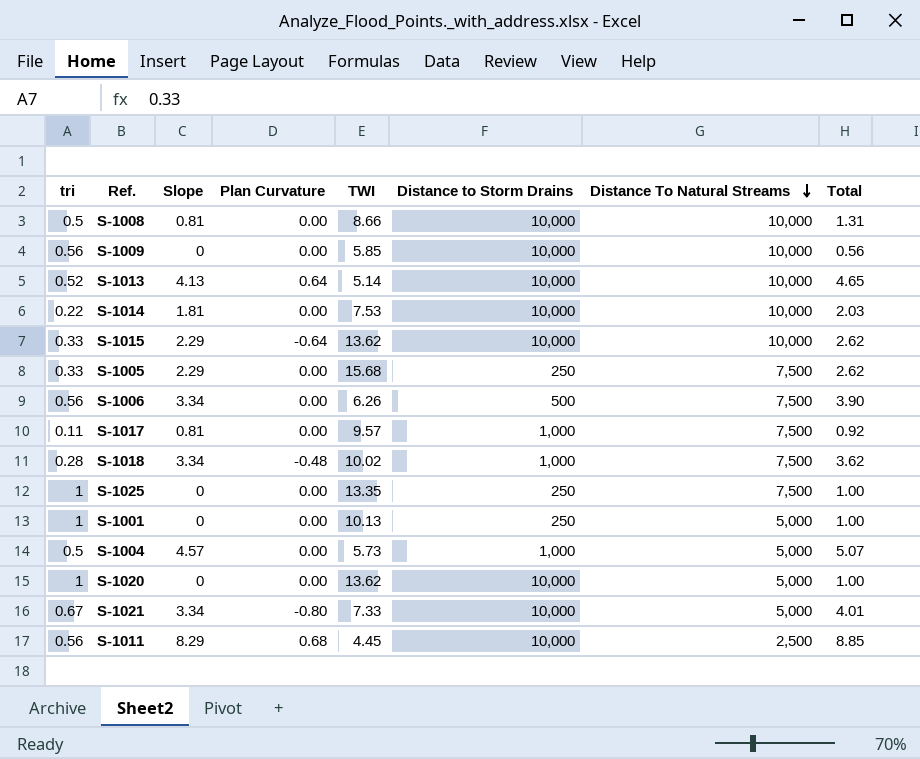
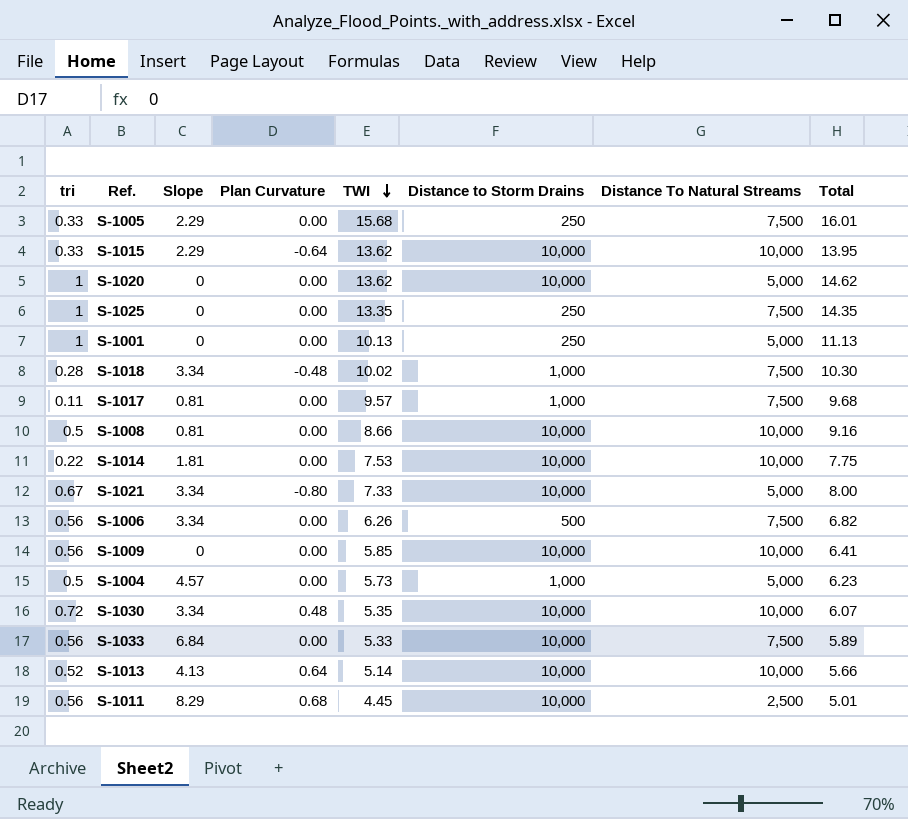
row order: Distance To Natural Streams descending -> TWI descending
column Total | formula: [tri] + [Slope] -> [tri] + [TWI]
row S-1030: none -> 0.72 | 3.34 | 0.48 | 5.35 | 10,000 | 10,000 | 6.07
row S-1033: none -> 0.56 | 6.84 | 0.00 | 5.33 | 10,000 | 7,500 | 5.89

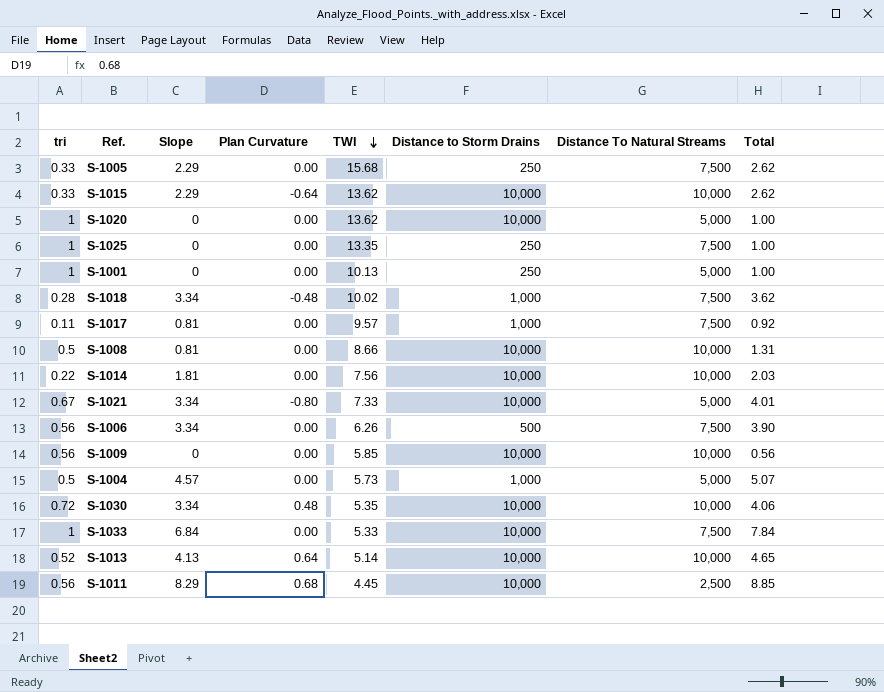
column Total | formula: [tri] + [TWI] -> [tri] + [Slope]
S-1014 | TWI: 7.53 -> 7.56
S-1033 | tri: 0.56 -> 1

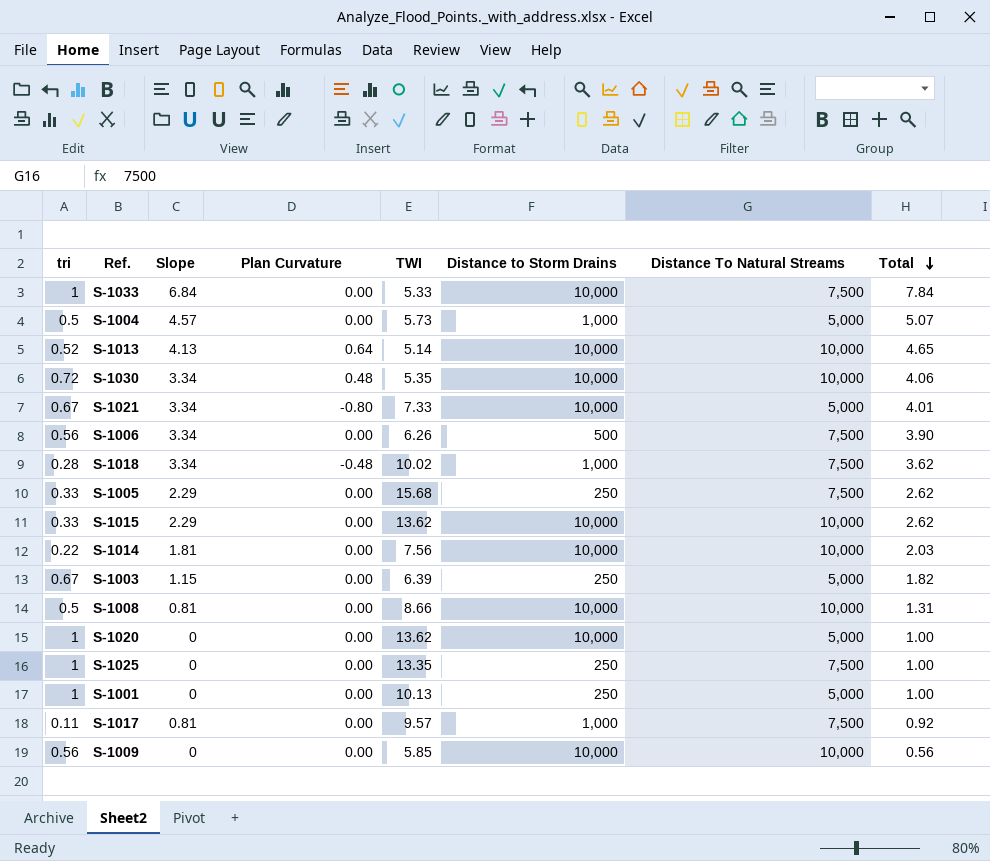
row order: TWI descending -> Total descending
row S-1011: 0.56 | 8.29 | 0.68 | 4.45 | 10,000 | 2,500 | 8.85 -> none
S-1015 | Plan Curvature: -0.64 -> 0.00
row S-1003: none -> 0.67 | 1.15 | 0.00 | 6.39 | 250 | 5,000 | 1.82

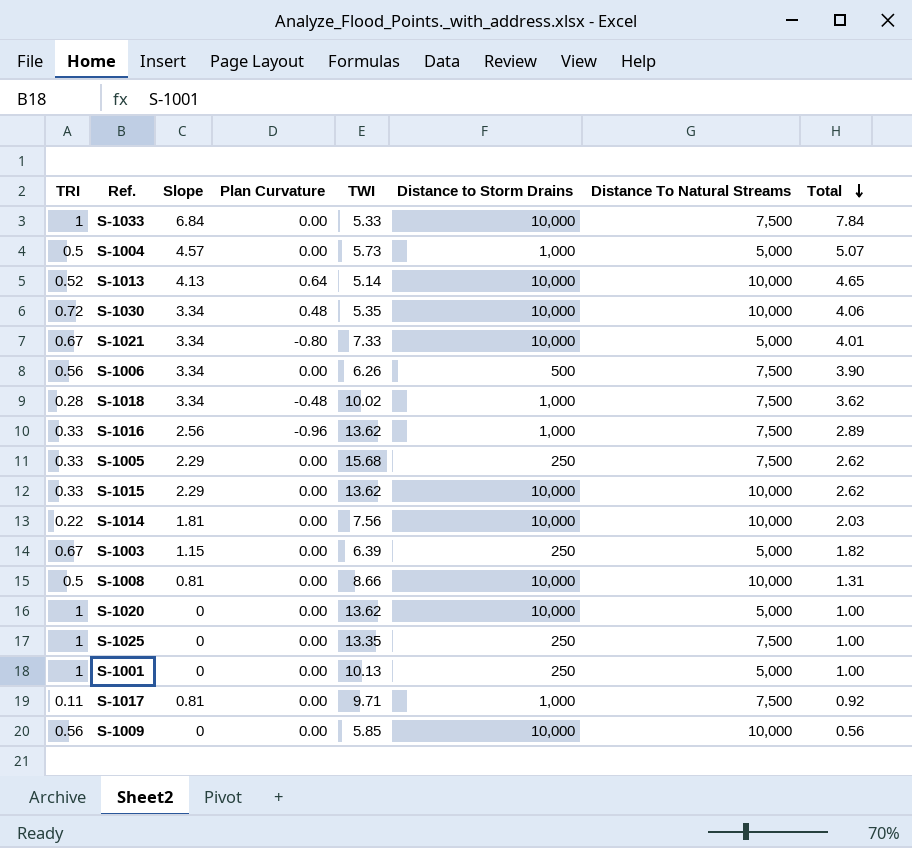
column name: tri -> TRI
row S-1016: none -> 0.33 | 2.56 | -0.96 | 13.62 | 1,000 | 7,500 | 2.89
S-1017 | TWI: 9.57 -> 9.71

